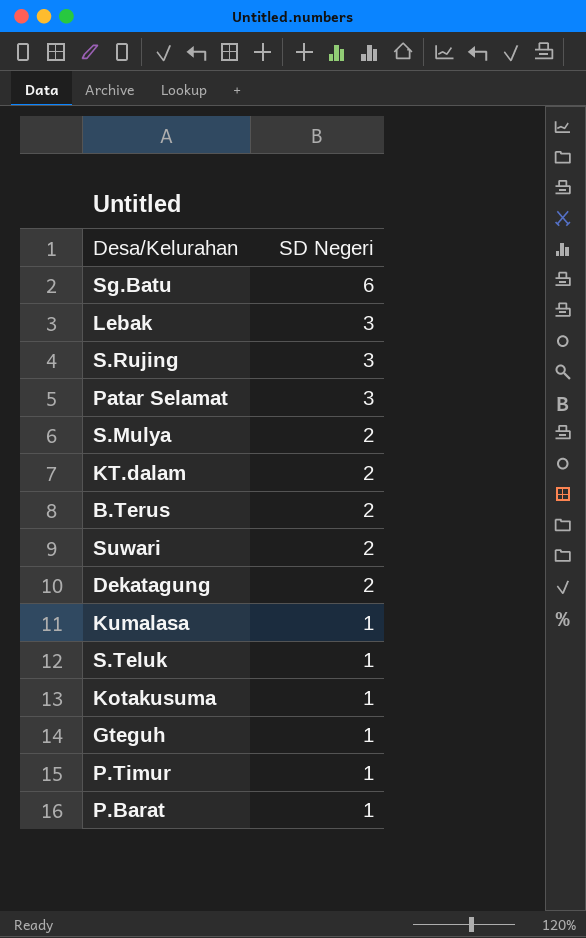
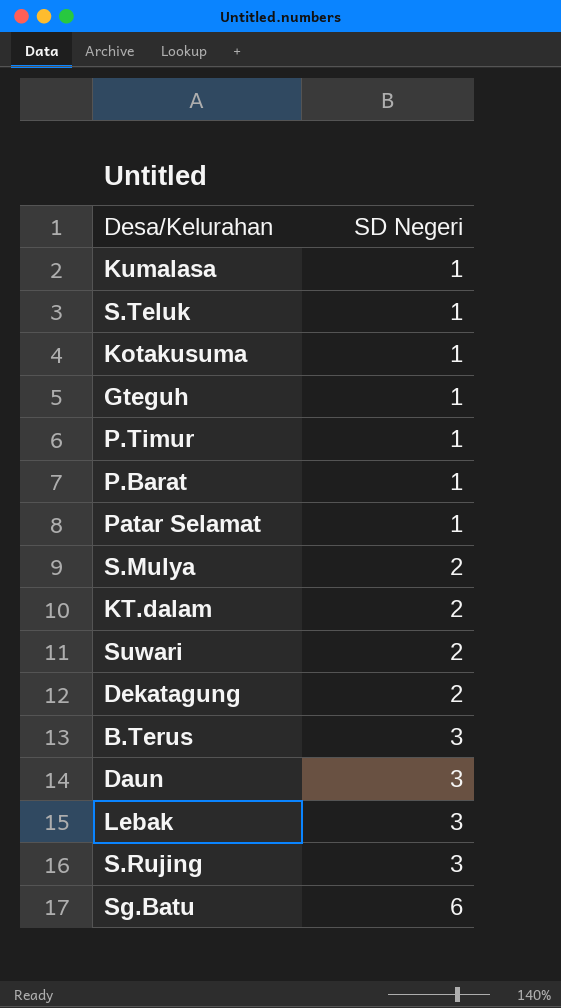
row order: SD Negeri descending -> SD Negeri ascending
Patar Selamat | SD Negeri: 3 -> 1
B.Terus | SD Negeri: 2 -> 3
row Daun: none -> 3

